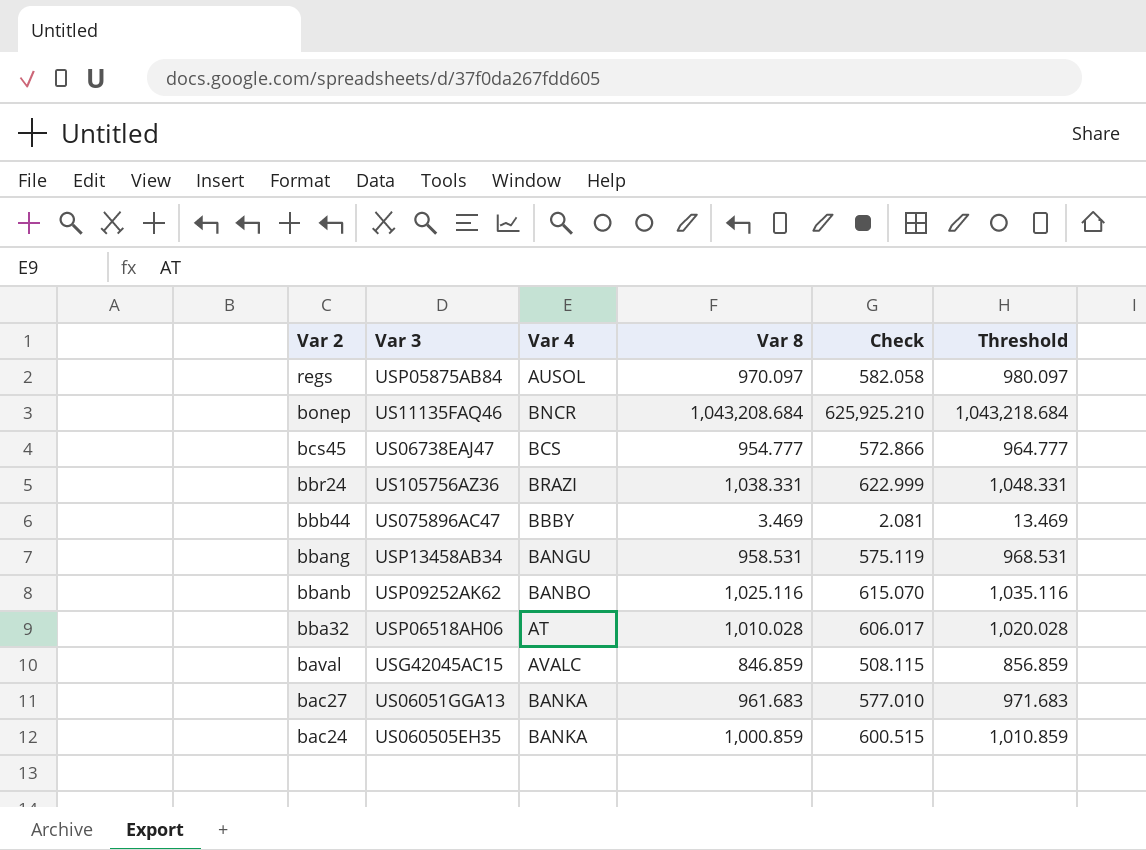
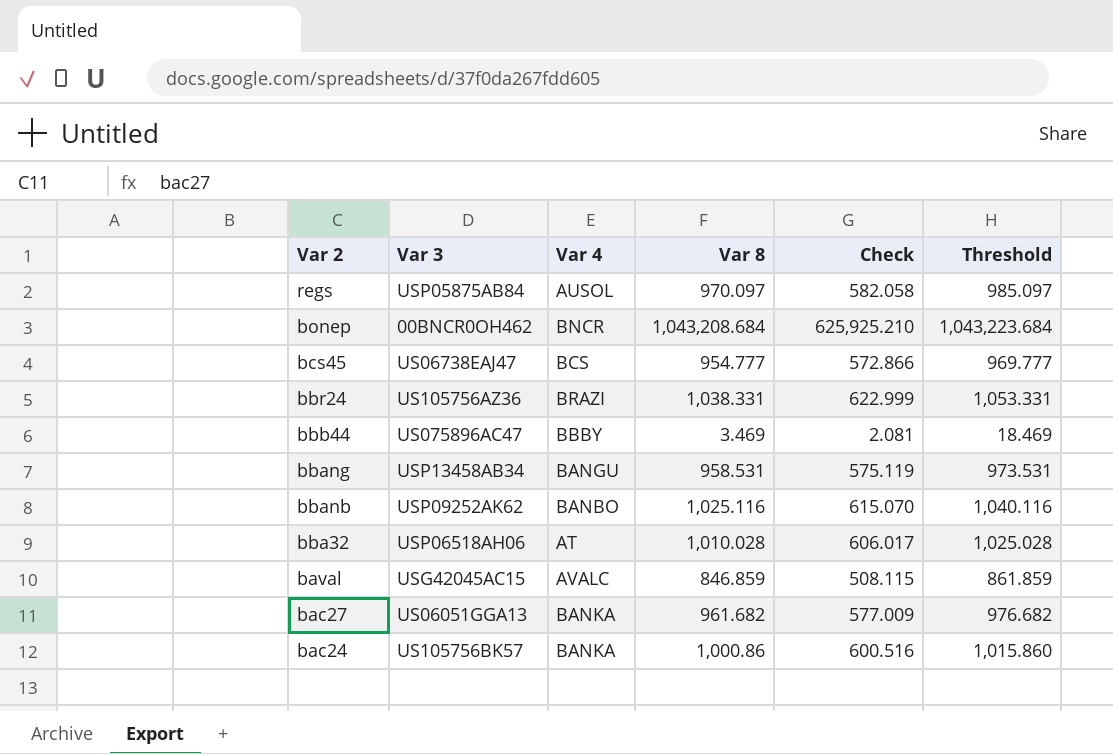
column Threshold | formula: [Var 8] + 10 -> [Var 8] + 15
bonep | Var 3: US11135FAQ46 -> 00BNCR0OH462
bac27 | Var 8: 961.683 -> 961.682
bac27 | Check: 577.010 -> 577.009
bac24 | Var 3: US060505EH35 -> US105756BK57
bac24 | Var 8: 1,000.859 -> 1,000.86
bac24 | Check: 600.515 -> 600.516

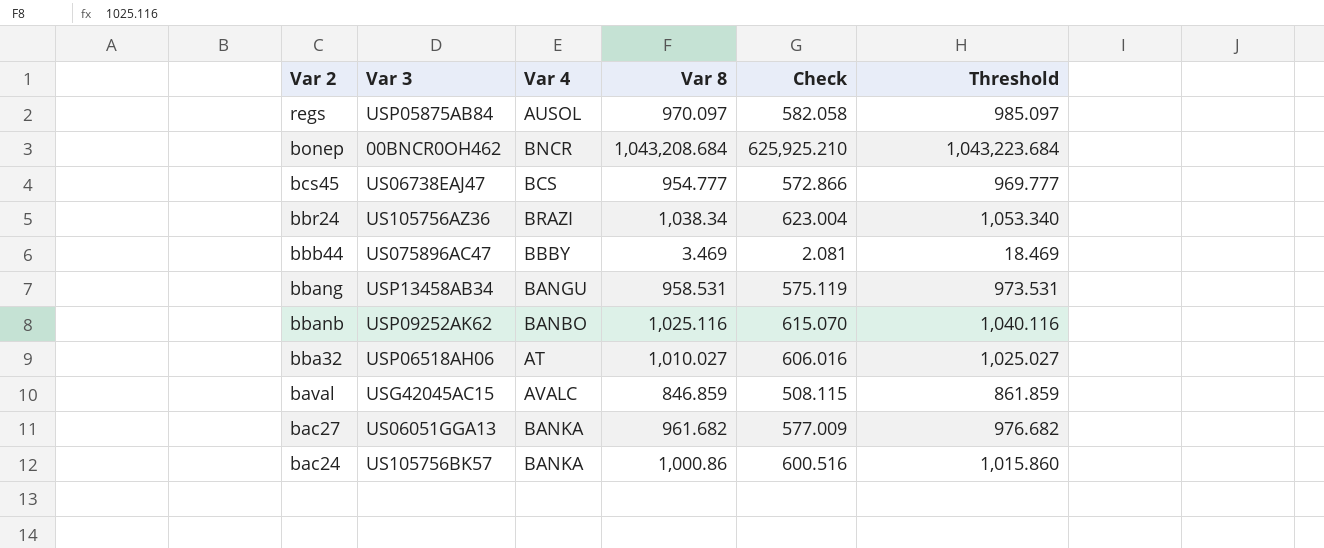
bbr24 | Var 8: 1,038.331 -> 1,038.34
bbr24 | Check: 622.999 -> 623.004
bbr24 | Threshold: 1,053.331 -> 1,053.340
bba32 | Var 8: 1,010.028 -> 1,010.027
bba32 | Check: 606.017 -> 606.016
bba32 | Threshold: 1,025.028 -> 1,025.027

